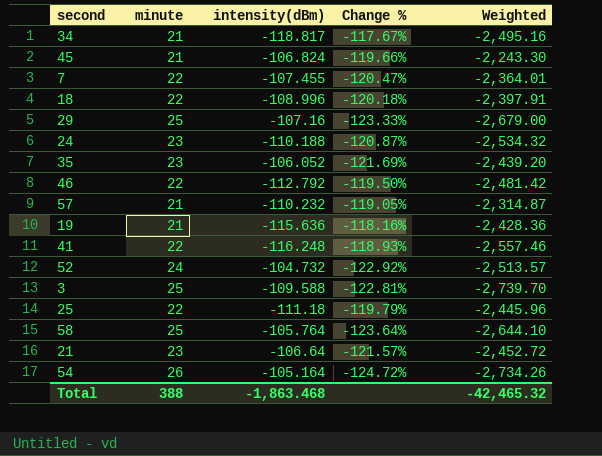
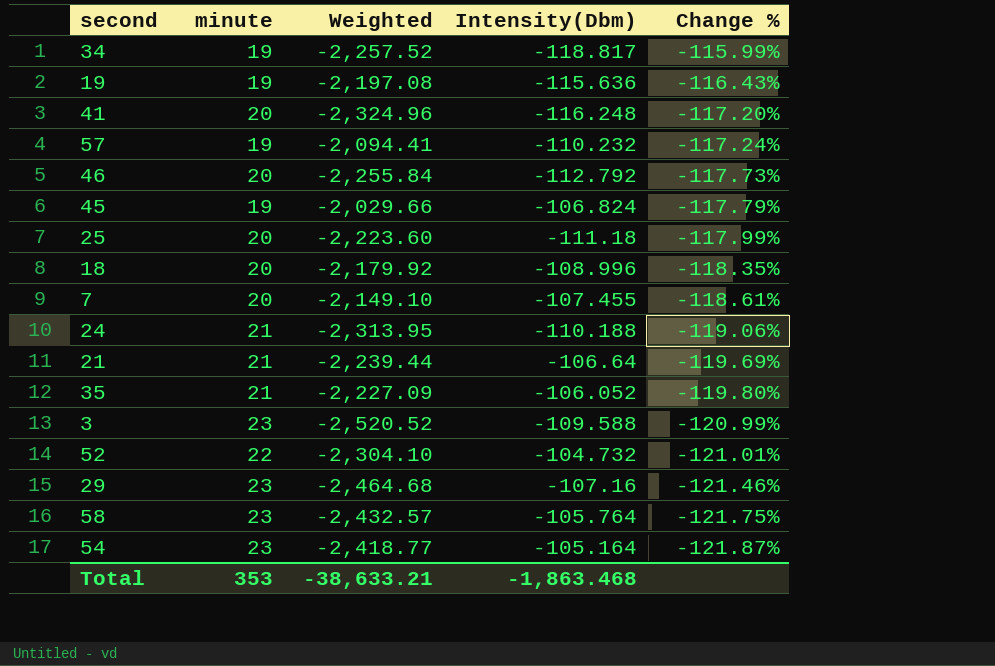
row order: none -> Change % descending
column Weighted | position: 5 -> 3
column name: intensity(dBm) -> Intensity(Dbm)
34 | minute: 21 -> 19
34 | Weighted: -2,495.16 -> -2,257.52
34 | Change %: -117.67% -> -115.99%
19 | minute: 21 -> 19
19 | Weighted: -2,428.36 -> -2,197.08
19 | Change %: -118.16% -> -116.43%
41 | minute: 22 -> 20
41 | Weighted: -2,557.46 -> -2,324.96
41 | Change %: -118.93% -> -117.20%
57 | minute: 21 -> 19
57 | Weighted: -2,314.87 -> -2,094.41
57 | Change %: -119.05% -> -117.24%
46 | minute: 22 -> 20
46 | Weighted: -2,481.42 -> -2,255.84
46 | Change %: -119.50% -> -117.73%
45 | minute: 21 -> 19
45 | Weighted: -2,243.30 -> -2,029.66
45 | Change %: -119.66% -> -117.79%
25 | minute: 22 -> 20
25 | Weighted: -2,445.96 -> -2,223.60
25 | Change %: -119.79% -> -117.99%
18 | minute: 22 -> 20
18 | Weighted: -2,397.91 -> -2,179.92
18 | Change %: -120.18% -> -118.35%
7 | minute: 22 -> 20
7 | Weighted: -2,364.01 -> -2,149.10
7 | Change %: -120.47% -> -118.61%
24 | minute: 23 -> 21
24 | Weighted: -2,534.32 -> -2,313.95
24 | Change %: -120.87% -> -119.06%
21 | minute: 23 -> 21
21 | Weighted: -2,452.72 -> -2,239.44
21 | Change %: -121.57% -> -119.69%
35 | minute: 23 -> 21
35 | Weighted: -2,439.20 -> -2,227.09
35 | Change %: -121.69% -> -119.80%
3 | minute: 25 -> 23
3 | Weighted: -2,739.70 -> -2,520.52
3 | Change %: -122.81% -> -120.99%
52 | minute: 24 -> 22
52 | Weighted: -2,513.57 -> -2,304.10
52 | Change %: -122.92% -> -121.01%
29 | minute: 25 -> 23
29 | Weighted: -2,679.00 -> -2,464.68
29 | Change %: -123.33% -> -121.46%
58 | minute: 25 -> 23
58 | Weighted: -2,644.10 -> -2,432.57
58 | Change %: -123.64% -> -121.75%
54 | minute: 26 -> 23
54 | Weighted: -2,734.26 -> -2,418.77
54 | Change %: -124.72% -> -121.87%
Total | minute: 388 -> 353
Total | Weighted: -42,465.32 -> -38,633.21

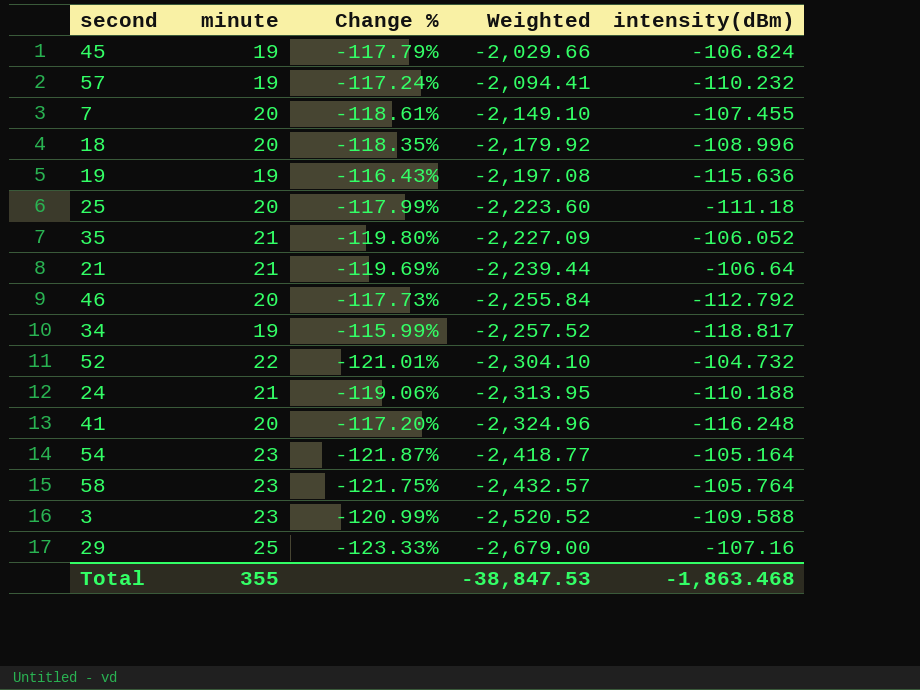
row order: Change % descending -> Weighted descending
column Change % | position: 5 -> 3
column name: Intensity(Dbm) -> intensity(dBm)
29 | minute: 23 -> 25
29 | Change %: -121.46% -> -123.33%
29 | Weighted: -2,464.68 -> -2,679.00
Total | minute: 353 -> 355
Total | Weighted: -38,633.21 -> -38,847.53

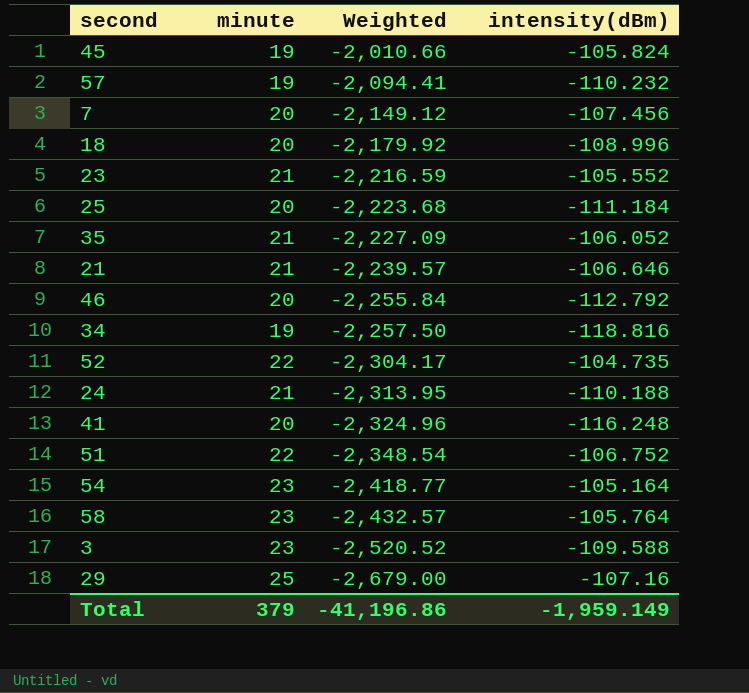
column Change % | formula: ([minute] - [intensity(dBm)]) / [intensity(dBm)] -> none
row 19: 19 | -116.43% | -2,197.08 | -115.636 -> none
45 | Weighted: -2,029.66 -> -2,010.66
45 | intensity(dBm): -106.824 -> -105.824
7 | Weighted: -2,149.10 -> -2,149.12
7 | intensity(dBm): -107.455 -> -107.456
row 23: none -> 21 | -2,216.59 | -105.552
25 | Weighted: -2,223.60 -> -2,223.68
25 | intensity(dBm): -111.18 -> -111.184
21 | Weighted: -2,239.44 -> -2,239.57
21 | intensity(dBm): -106.64 -> -106.646
34 | Weighted: -2,257.52 -> -2,257.50
34 | intensity(dBm): -118.817 -> -118.816
52 | Weighted: -2,304.10 -> -2,304.17
52 | intensity(dBm): -104.732 -> -104.735
row 51: none -> 22 | -2,348.54 | -106.752
Total | minute: 355 -> 379
Total | Weighted: -38,847.53 -> -41,196.86
Total | intensity(dBm): -1,863.468 -> -1,959.149

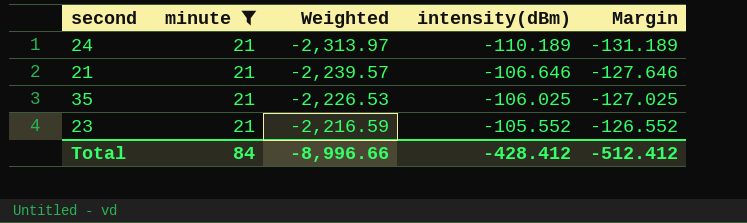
filter: none -> minute = 21
row order: Weighted descending -> Weighted ascending
column Margin | formula: none -> [intensity(dBm)] - [minute]
24 | Weighted: -2,313.95 -> -2,313.97
24 | intensity(dBm): -110.188 -> -110.189
35 | Weighted: -2,227.09 -> -2,226.53
35 | intensity(dBm): -106.052 -> -106.025
Total | minute: 379 -> 84
Total | Weighted: -41,196.86 -> -8,996.66
Total | intensity(dBm): -1,959.149 -> -428.412

